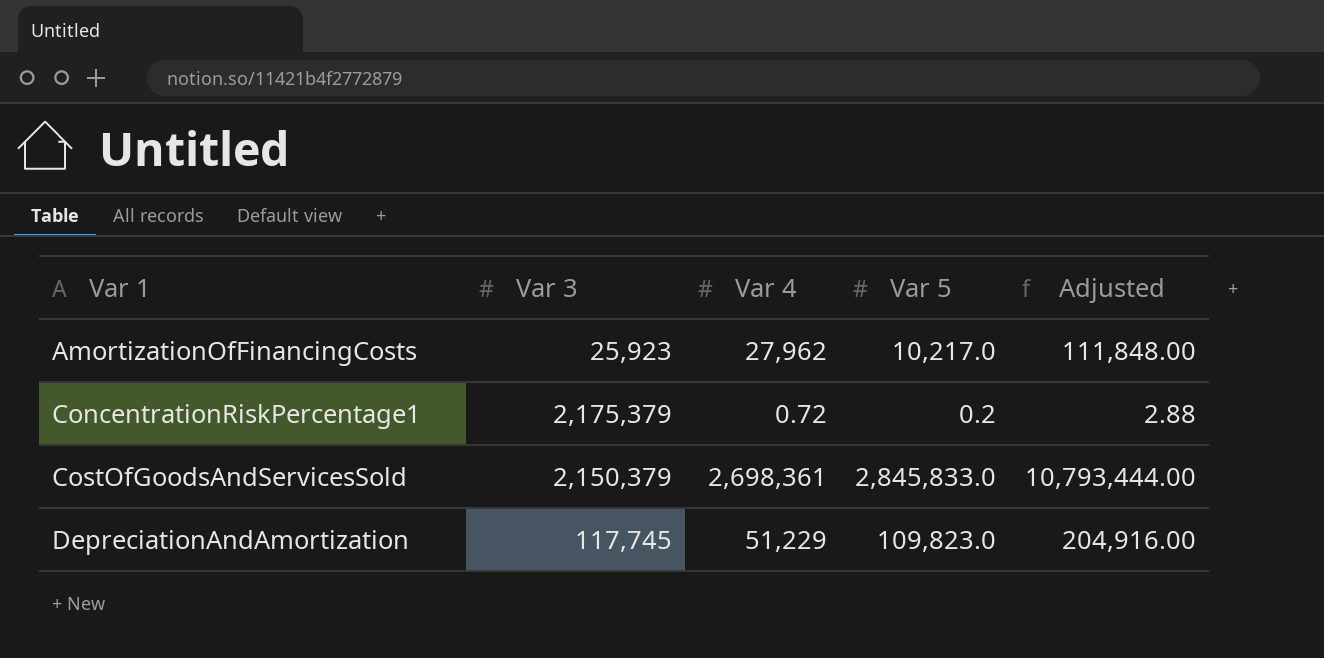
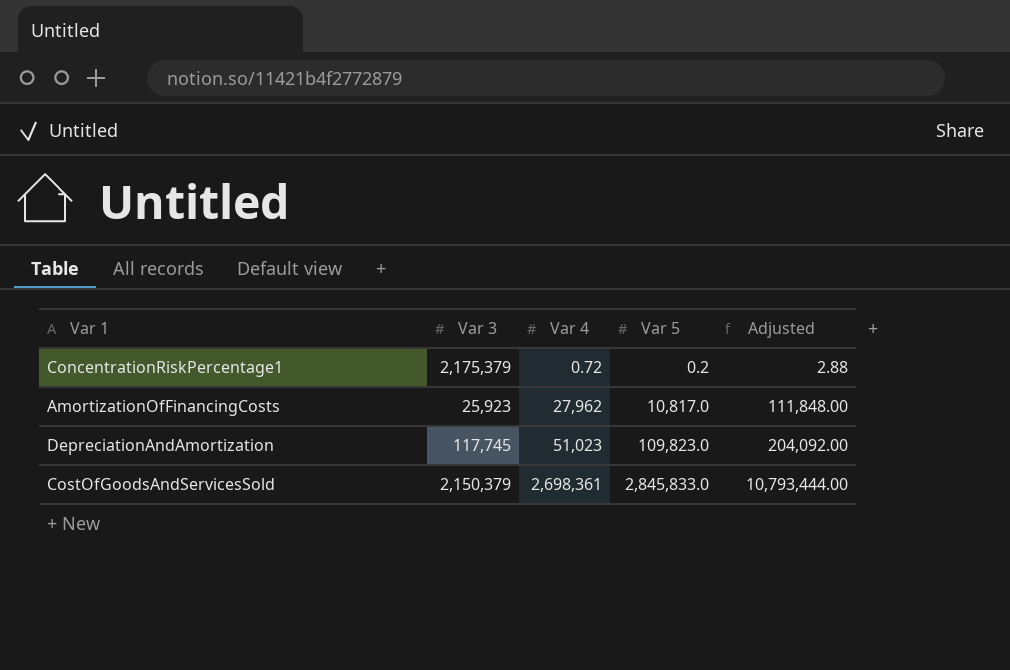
row order: Var 1 ascending -> Var 4 ascending
AmortizationOfFinancingCosts | Var 5: 10,217.0 -> 10,817.0
DepreciationAndAmortization | Var 4: 51,229 -> 51,023
DepreciationAndAmortization | Adjusted: 204,916.00 -> 204,092.00

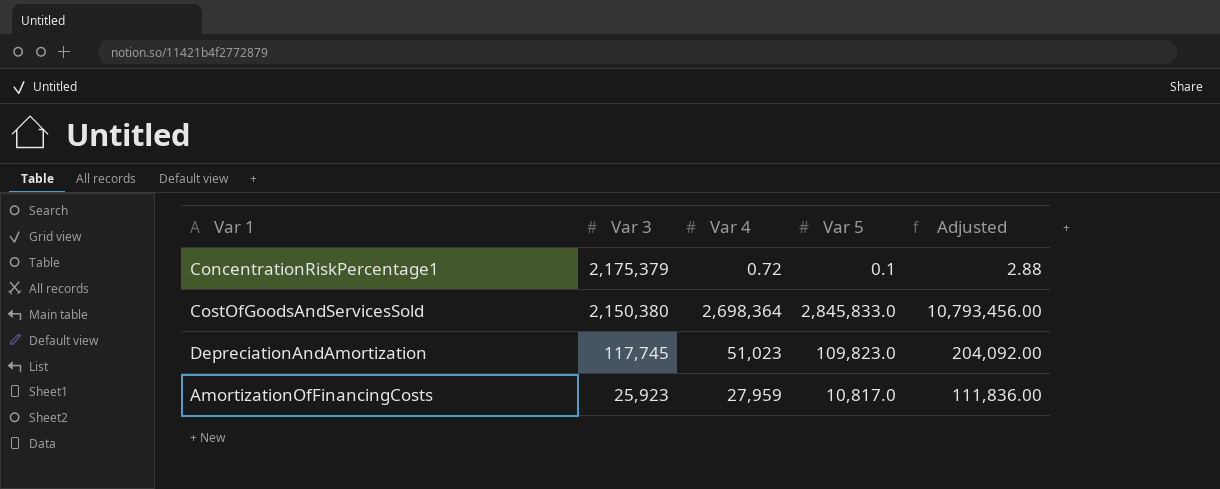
row order: Var 4 ascending -> Var 3 descending
ConcentrationRiskPercentage1 | Var 5: 0.2 -> 0.1
CostOfGoodsAndServicesSold | Var 3: 2,150,379 -> 2,150,380
CostOfGoodsAndServicesSold | Var 4: 2,698,361 -> 2,698,364
CostOfGoodsAndServicesSold | Adjusted: 10,793,444.00 -> 10,793,456.00
AmortizationOfFinancingCosts | Var 4: 27,962 -> 27,959
AmortizationOfFinancingCosts | Adjusted: 111,848.00 -> 111,836.00

